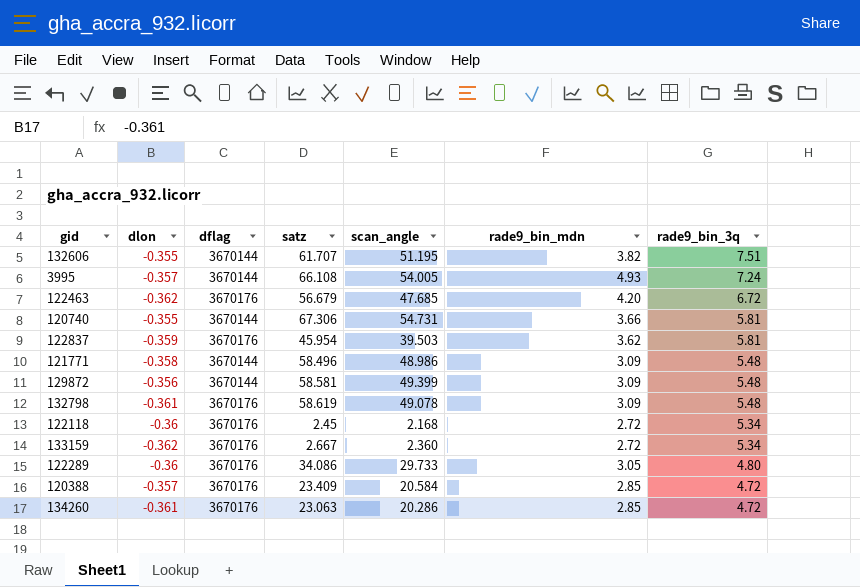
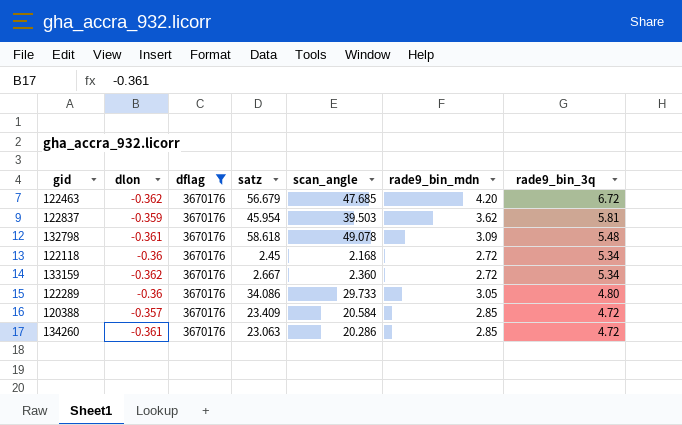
filter: none -> dflag = 3670176
132798 | satz: 58.619 -> 58.618

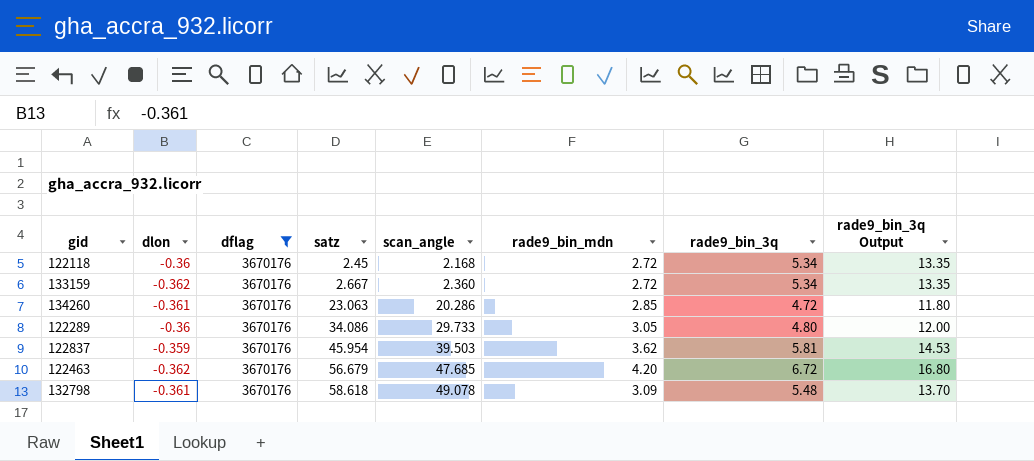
row order: rade9_bin_3q descending -> satz ascending
column rade9_bin_3q Output | formula: none -> [rade9_bin_3q] * 2.5
row 120388: -0.357 | 3670176 | 23.409 | 20.584 | 2.85 | 4.72 -> none

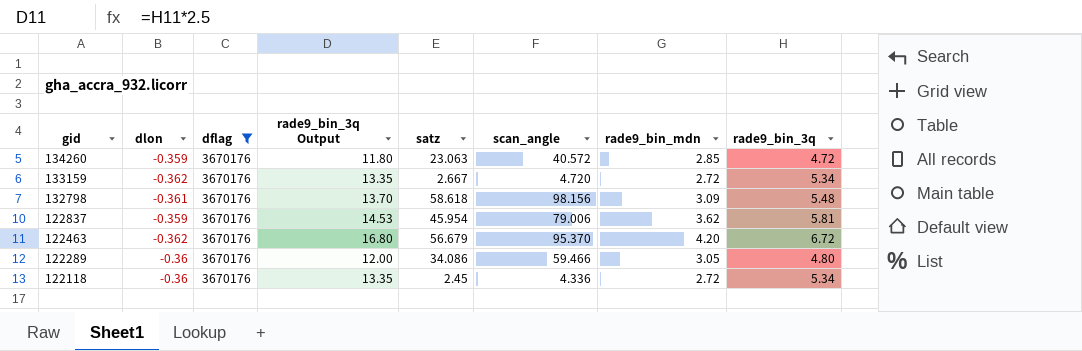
row order: satz ascending -> gid descending
column rade9_bin_3q Output | position: 8 -> 4
134260 | dlon: -0.361 -> -0.359
134260 | scan_angle: 20.286 -> 40.572
133159 | scan_angle: 2.360 -> 4.720
132798 | scan_angle: 49.078 -> 98.156
122837 | scan_angle: 39.503 -> 79.006
122463 | scan_angle: 47.685 -> 95.370
122289 | scan_angle: 29.733 -> 59.466
122118 | scan_angle: 2.168 -> 4.336

